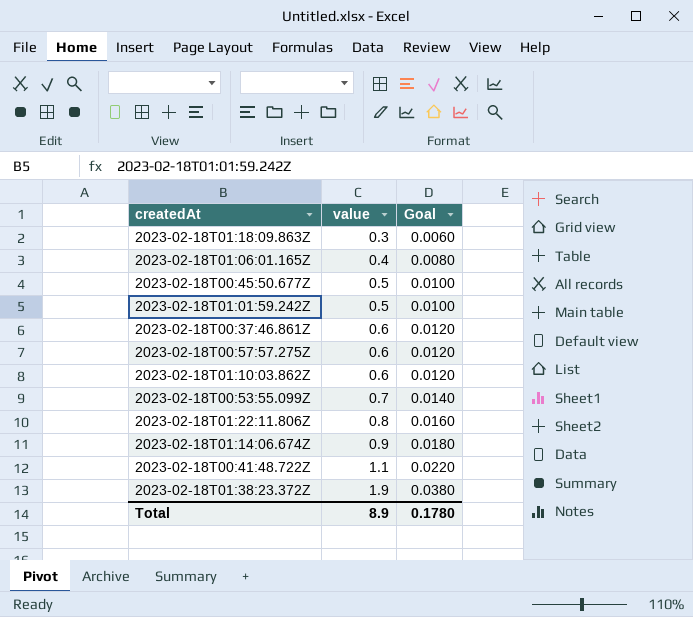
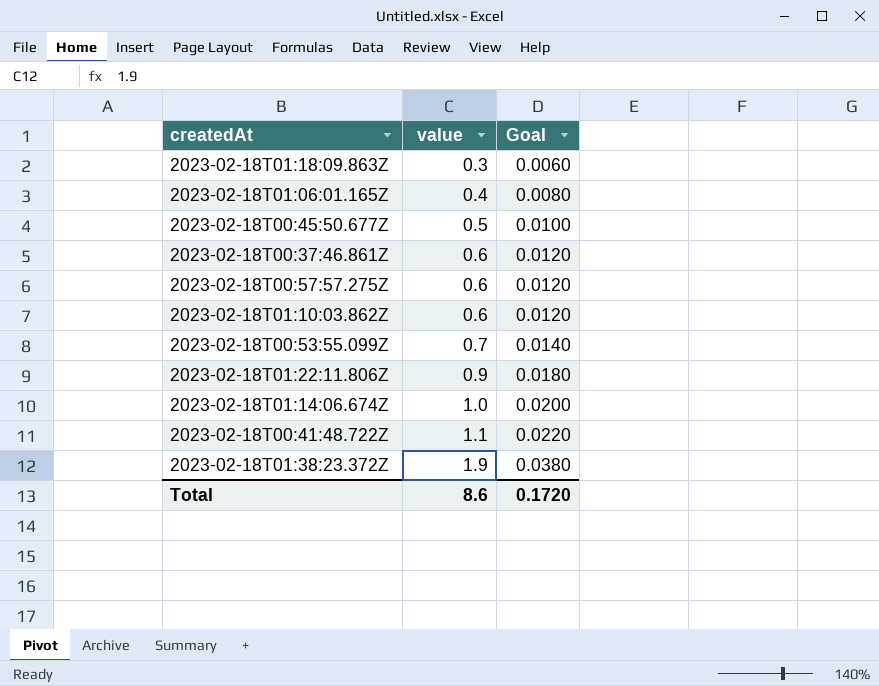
row 2023-02-18T01:01:59.242Z: 0.5 | 0.0100 -> none
2023-02-18T01:22:11.806Z | value: 0.8 -> 0.9
2023-02-18T01:22:11.806Z | Goal: 0.0160 -> 0.0180
2023-02-18T01:14:06.674Z | value: 0.9 -> 1.0
2023-02-18T01:14:06.674Z | Goal: 0.0180 -> 0.0200
Total | value: 8.9 -> 8.6
Total | Goal: 0.1780 -> 0.1720

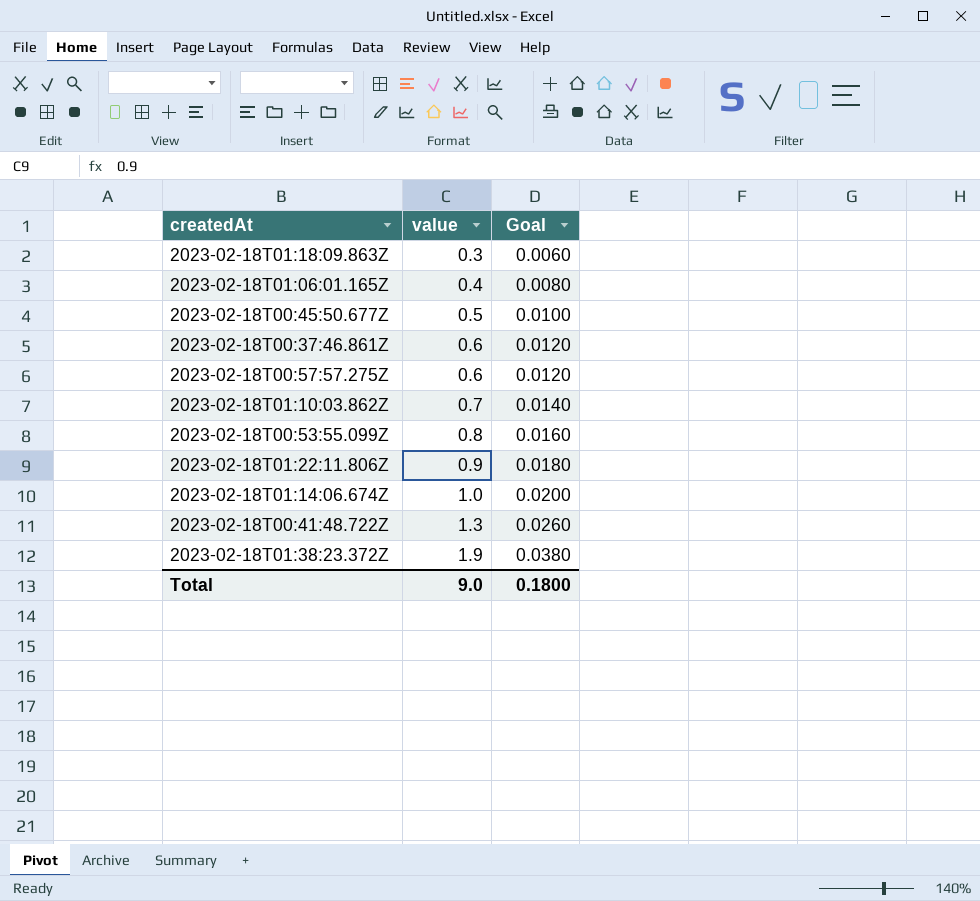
2023-02-18T01:10:03.862Z | value: 0.6 -> 0.7
2023-02-18T01:10:03.862Z | Goal: 0.0120 -> 0.0140
2023-02-18T00:53:55.099Z | value: 0.7 -> 0.8
2023-02-18T00:53:55.099Z | Goal: 0.0140 -> 0.0160
2023-02-18T00:41:48.722Z | value: 1.1 -> 1.3
2023-02-18T00:41:48.722Z | Goal: 0.0220 -> 0.0260
Total | value: 8.6 -> 9.0
Total | Goal: 0.1720 -> 0.1800

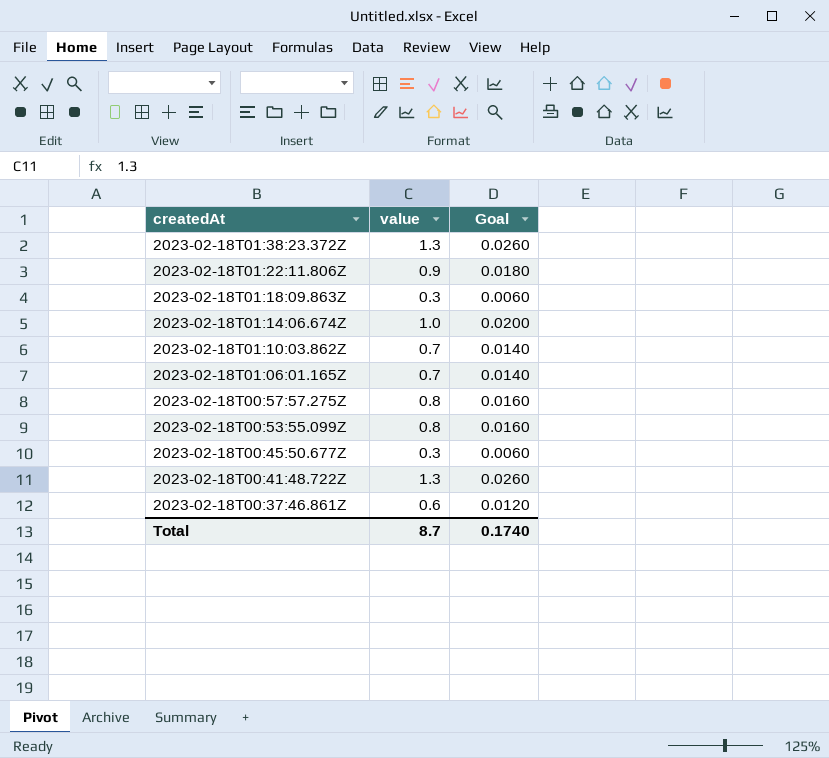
row order: value ascending -> createdAt descending
2023-02-18T01:38:23.372Z | value: 1.9 -> 1.3
2023-02-18T01:38:23.372Z | Goal: 0.0380 -> 0.0260
2023-02-18T01:06:01.165Z | value: 0.4 -> 0.7
2023-02-18T01:06:01.165Z | Goal: 0.0080 -> 0.0140
2023-02-18T00:57:57.275Z | value: 0.6 -> 0.8
2023-02-18T00:57:57.275Z | Goal: 0.0120 -> 0.0160
2023-02-18T00:45:50.677Z | value: 0.5 -> 0.3
2023-02-18T00:45:50.677Z | Goal: 0.0100 -> 0.0060
Total | value: 9.0 -> 8.7
Total | Goal: 0.1800 -> 0.1740

